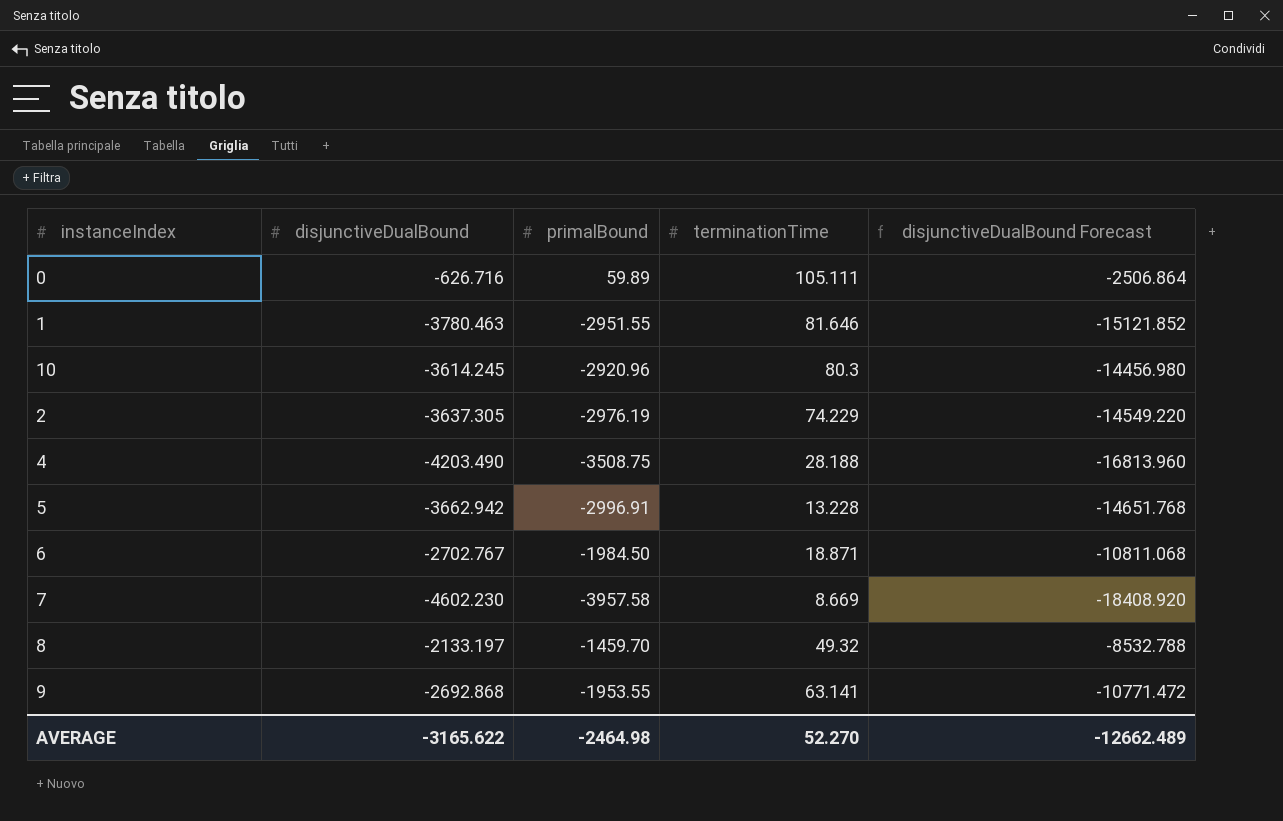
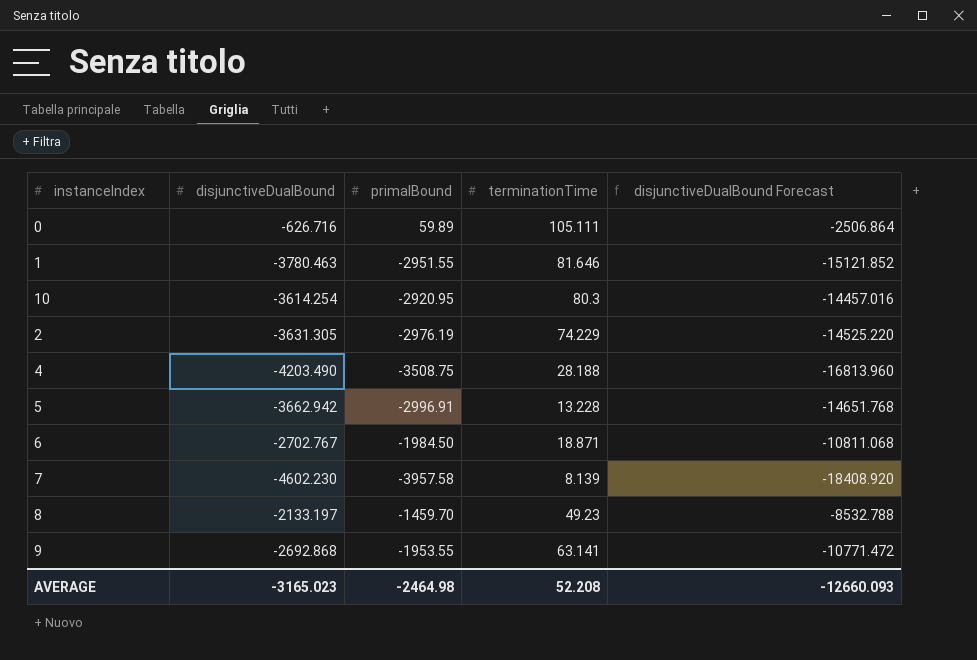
10 | disjunctiveDualBound: -3614.245 -> -3614.254
10 | primalBound: -2920.96 -> -2920.95
10 | disjunctiveDualBound Forecast: -14456.980 -> -14457.016
2 | disjunctiveDualBound: -3637.305 -> -3631.305
2 | disjunctiveDualBound Forecast: -14549.220 -> -14525.220
7 | terminationTime: 8.669 -> 8.139
8 | terminationTime: 49.32 -> 49.23
AVERAGE | disjunctiveDualBound: -3165.622 -> -3165.023
AVERAGE | terminationTime: 52.270 -> 52.208
AVERAGE | disjunctiveDualBound Forecast: -12662.489 -> -12660.093

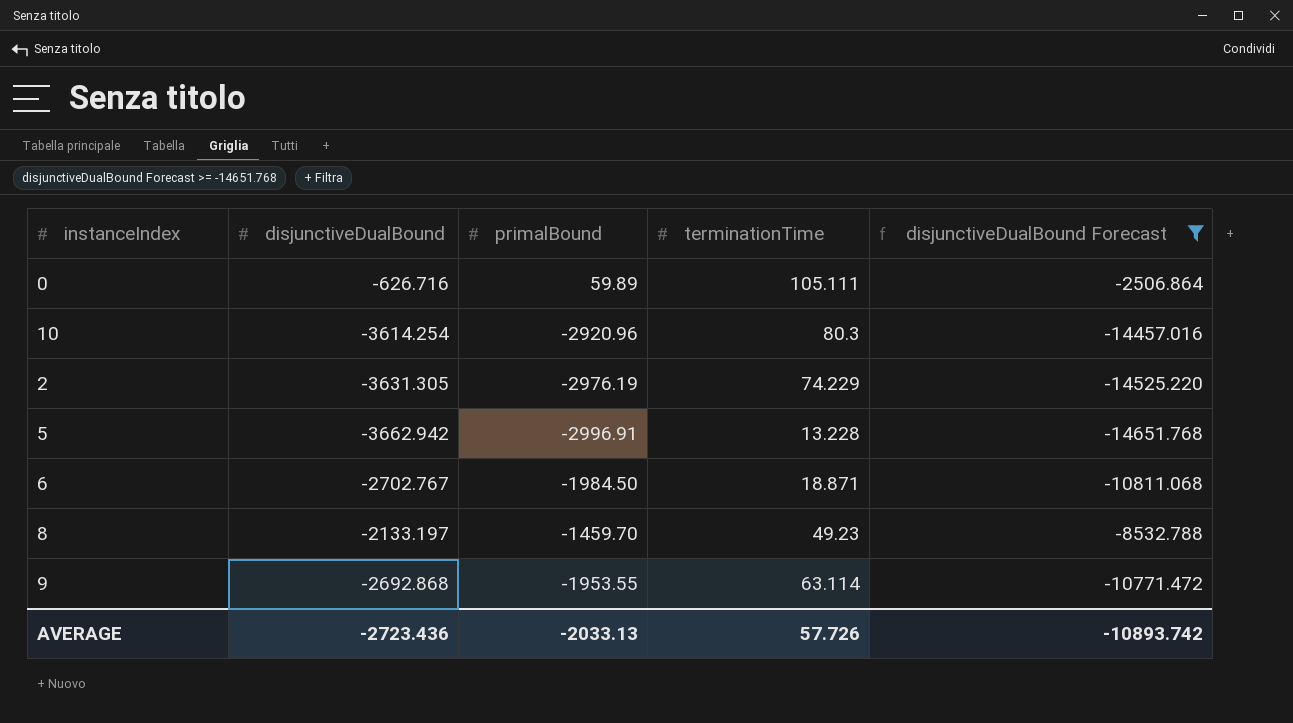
filter: none -> disjunctiveDualBound Forecast >= -14651.768
10 | primalBound: -2920.95 -> -2920.96
9 | terminationTime: 63.141 -> 63.114
AVERAGE | disjunctiveDualBound: -3165.023 -> -2723.436
AVERAGE | primalBound: -2464.98 -> -2033.13
AVERAGE | terminationTime: 52.208 -> 57.726
AVERAGE | disjunctiveDualBound Forecast: -12660.093 -> -10893.742

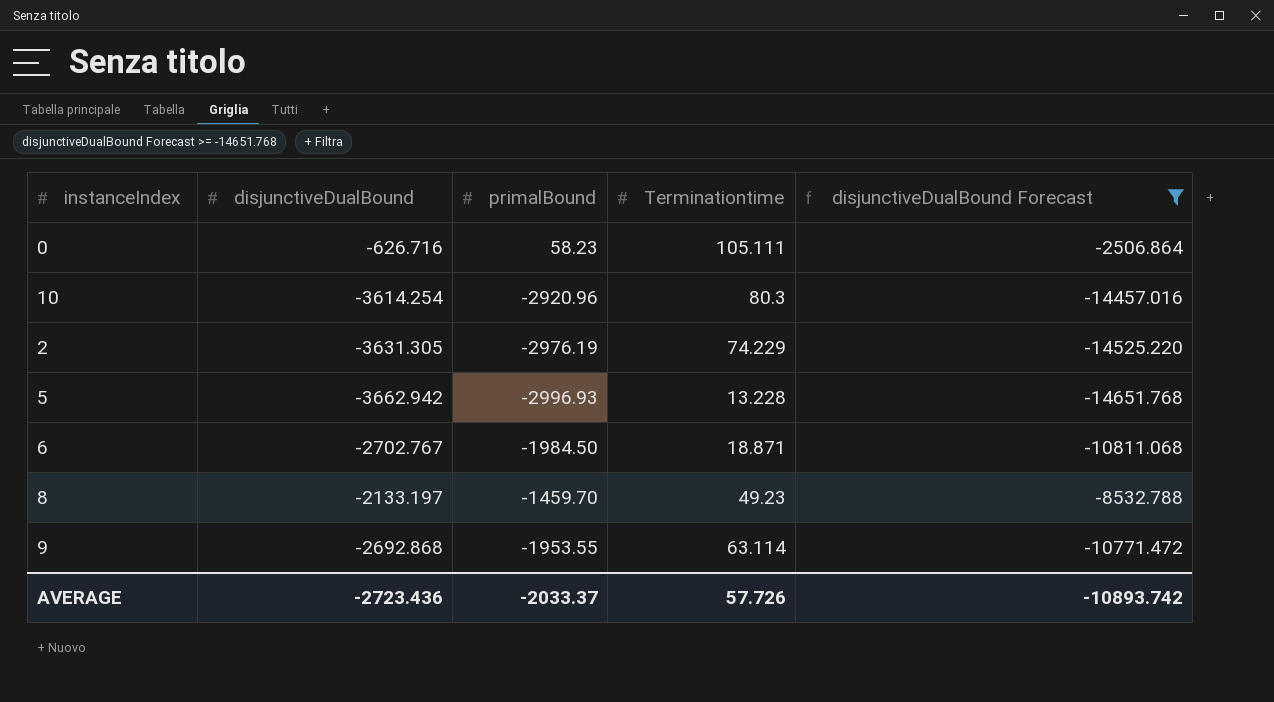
column name: terminationTime -> Terminationtime
0 | primalBound: 59.89 -> 58.23
5 | primalBound: -2996.91 -> -2996.93
AVERAGE | primalBound: -2033.13 -> -2033.37

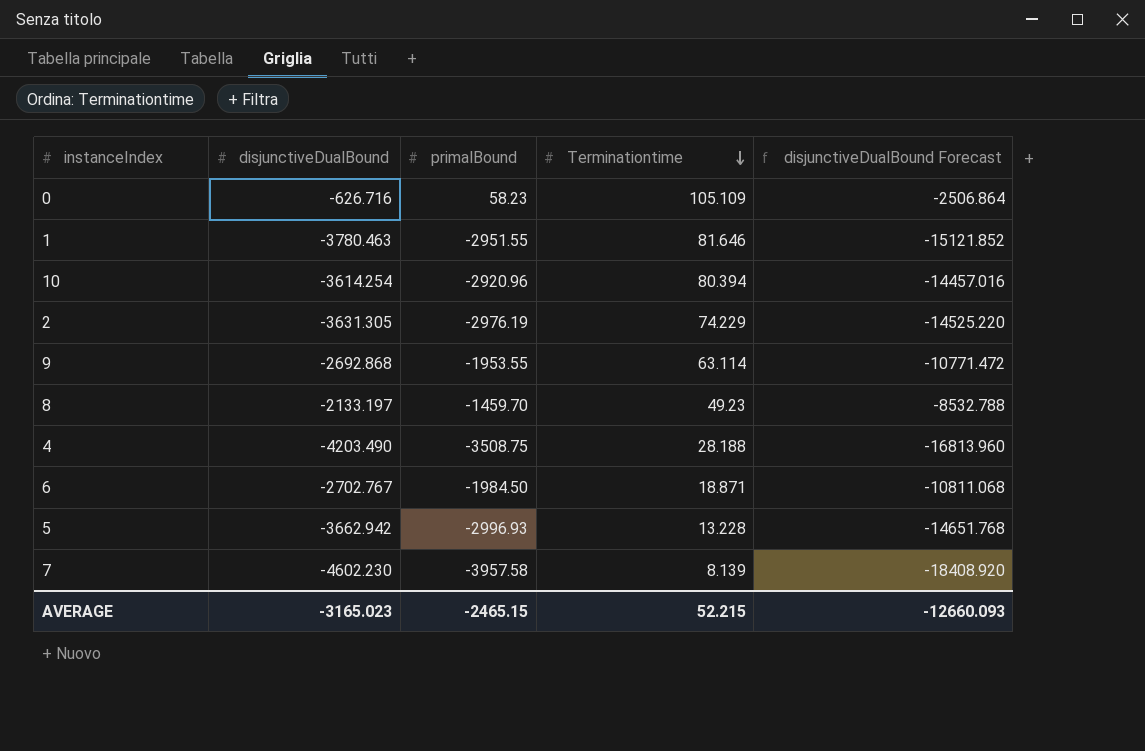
filter: disjunctiveDualBound Forecast >= -14651.768 -> none
row order: none -> Terminationtime descending
0 | Terminationtime: 105.111 -> 105.109
10 | Terminationtime: 80.3 -> 80.394
AVERAGE | disjunctiveDualBound: -2723.436 -> -3165.023
AVERAGE | primalBound: -2033.37 -> -2465.15
AVERAGE | Terminationtime: 57.726 -> 52.215
AVERAGE | disjunctiveDualBound Forecast: -10893.742 -> -12660.093

